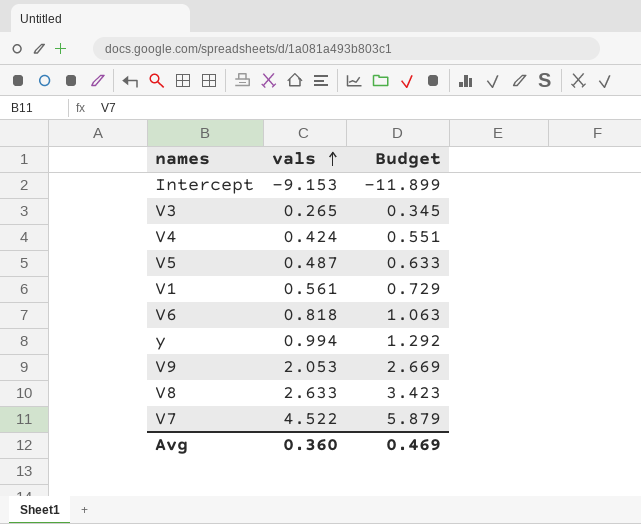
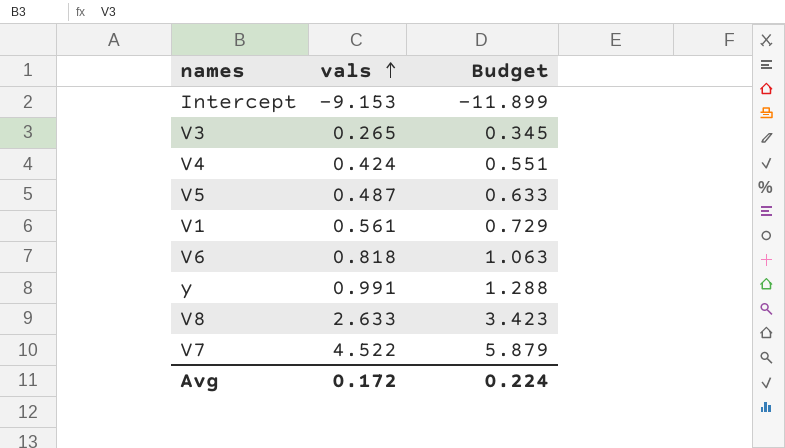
row V9: 2.053 | 2.669 -> none
y | vals: 0.994 -> 0.991
y | Budget: 1.292 -> 1.288
Avg | vals: 0.360 -> 0.172
Avg | Budget: 0.469 -> 0.224

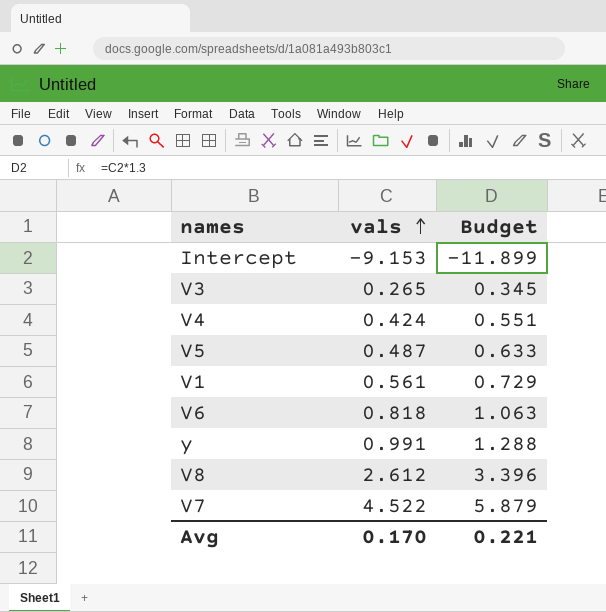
V8 | vals: 2.633 -> 2.612
V8 | Budget: 3.423 -> 3.396
Avg | vals: 0.172 -> 0.170
Avg | Budget: 0.224 -> 0.221

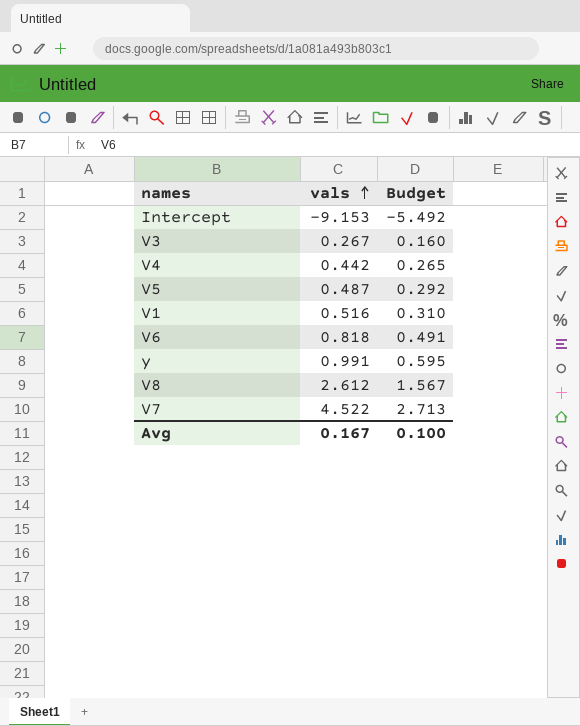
column Budget | formula: [vals] * 1.3 -> [vals] * 0.6
V3 | vals: 0.265 -> 0.267
V4 | vals: 0.424 -> 0.442
V1 | vals: 0.561 -> 0.516
Avg | vals: 0.170 -> 0.167
Avg | Budget: 0.221 -> 0.100

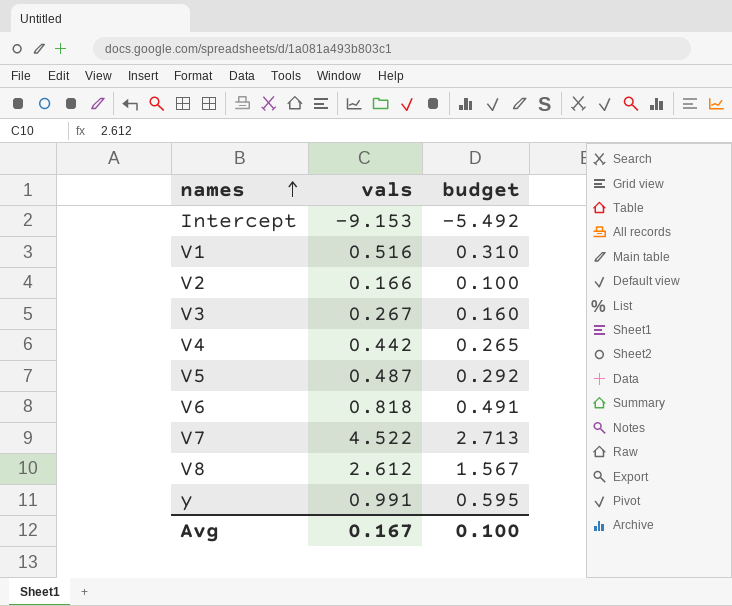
row order: vals ascending -> names ascending
column name: Budget -> budget
row V2: none -> 0.166 | 0.100

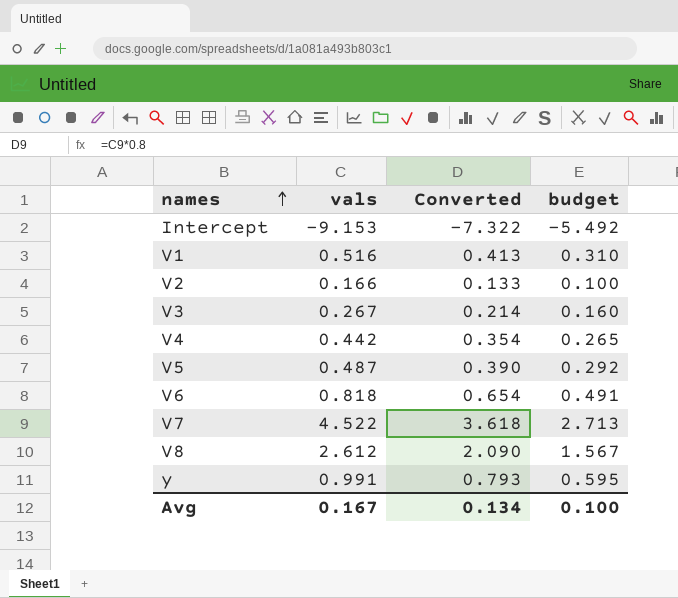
column Converted | formula: none -> [vals] * 0.8

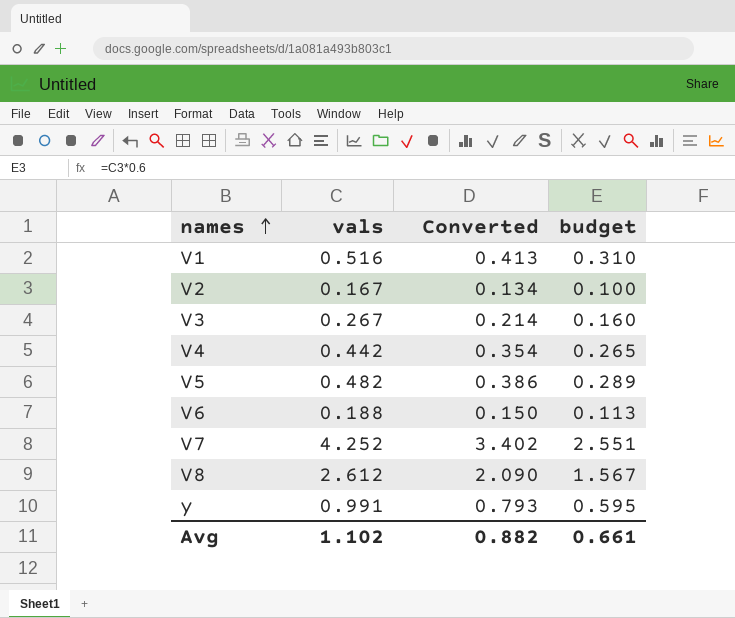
row Intercept: -9.153 | -7.322 | -5.492 -> none
V2 | vals: 0.166 -> 0.167
V2 | Converted: 0.133 -> 0.134
V5 | vals: 0.487 -> 0.482
V5 | Converted: 0.390 -> 0.386
V5 | budget: 0.292 -> 0.289
V6 | vals: 0.818 -> 0.188
V6 | Converted: 0.654 -> 0.150
V6 | budget: 0.491 -> 0.113
V7 | vals: 4.522 -> 4.252
V7 | Converted: 3.618 -> 3.402
V7 | budget: 2.713 -> 2.551
Avg | vals: 0.167 -> 1.102
Avg | Converted: 0.134 -> 0.882
Avg | budget: 0.100 -> 0.661

